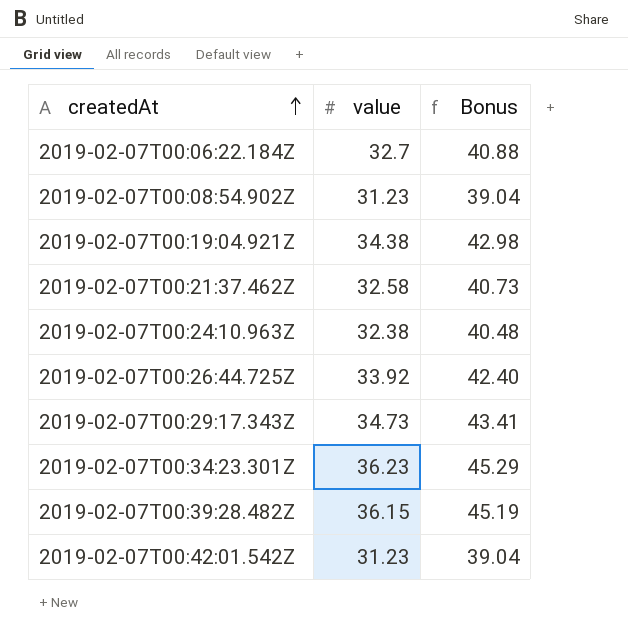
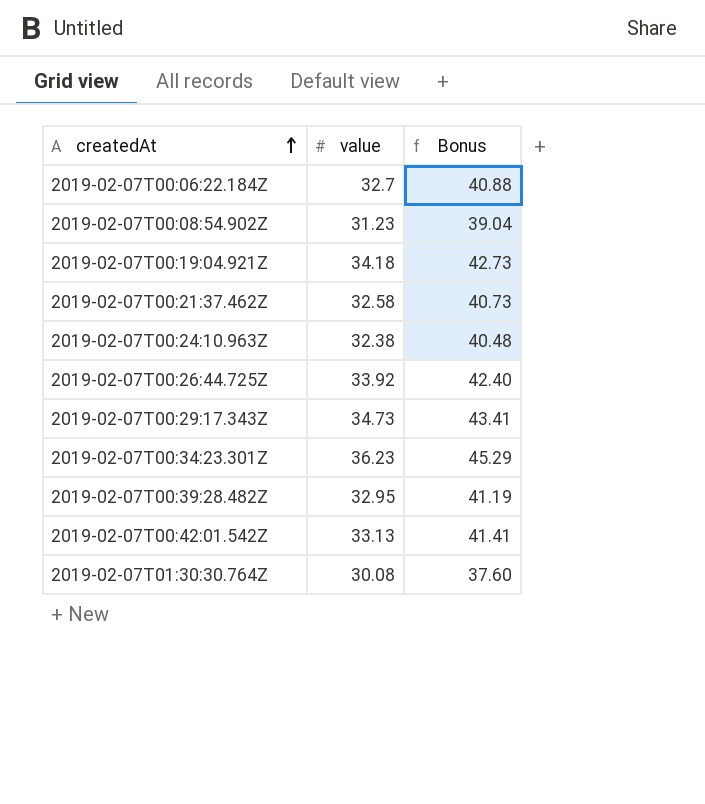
2019-02-07T00:19:04.921Z | value: 34.38 -> 34.18
2019-02-07T00:19:04.921Z | Bonus: 42.98 -> 42.73
2019-02-07T00:39:28.482Z | value: 36.15 -> 32.95
2019-02-07T00:39:28.482Z | Bonus: 45.19 -> 41.19
2019-02-07T00:42:01.542Z | value: 31.23 -> 33.13
2019-02-07T00:42:01.542Z | Bonus: 39.04 -> 41.41
row 2019-02-07T01:30:30.764Z: none -> 30.08 | 37.60

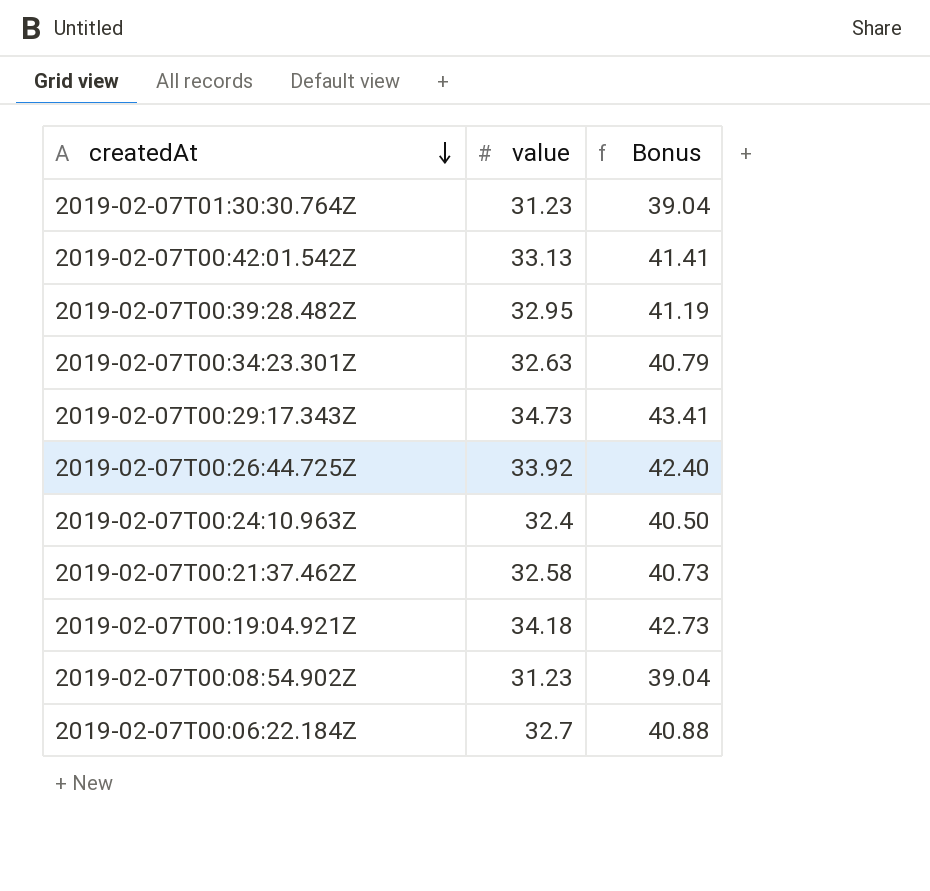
row order: createdAt ascending -> createdAt descending
2019-02-07T01:30:30.764Z | value: 30.08 -> 31.23
2019-02-07T01:30:30.764Z | Bonus: 37.60 -> 39.04
2019-02-07T00:34:23.301Z | value: 36.23 -> 32.63
2019-02-07T00:34:23.301Z | Bonus: 45.29 -> 40.79
2019-02-07T00:24:10.963Z | value: 32.38 -> 32.4
2019-02-07T00:24:10.963Z | Bonus: 40.48 -> 40.50

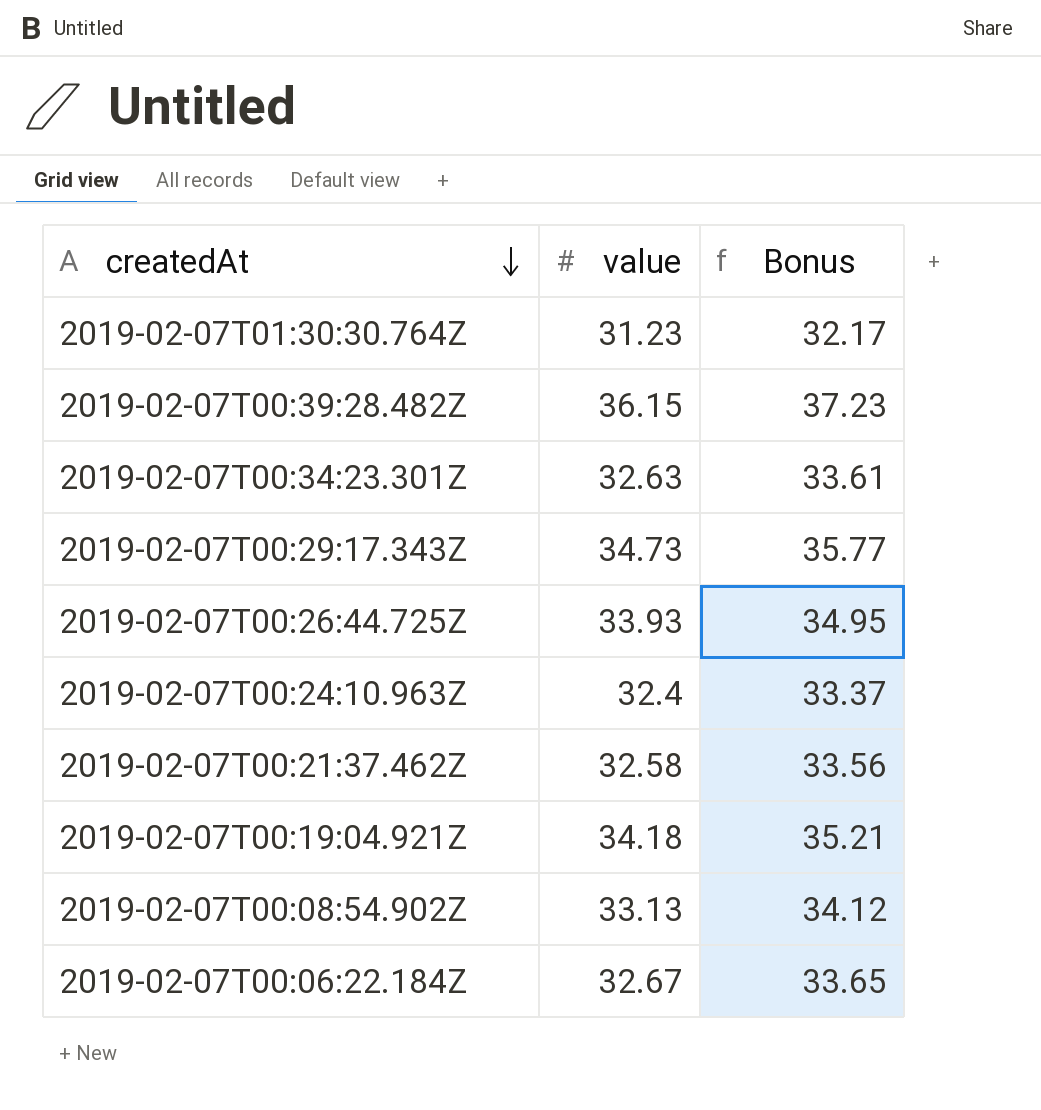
column Bonus | formula: [value] * 1.25 -> [value] * 1.03
row 2019-02-07T00:42:01.542Z: 33.13 | 41.41 -> none
2019-02-07T00:39:28.482Z | value: 32.95 -> 36.15
2019-02-07T00:26:44.725Z | value: 33.92 -> 33.93
2019-02-07T00:08:54.902Z | value: 31.23 -> 33.13
2019-02-07T00:06:22.184Z | value: 32.7 -> 32.67

